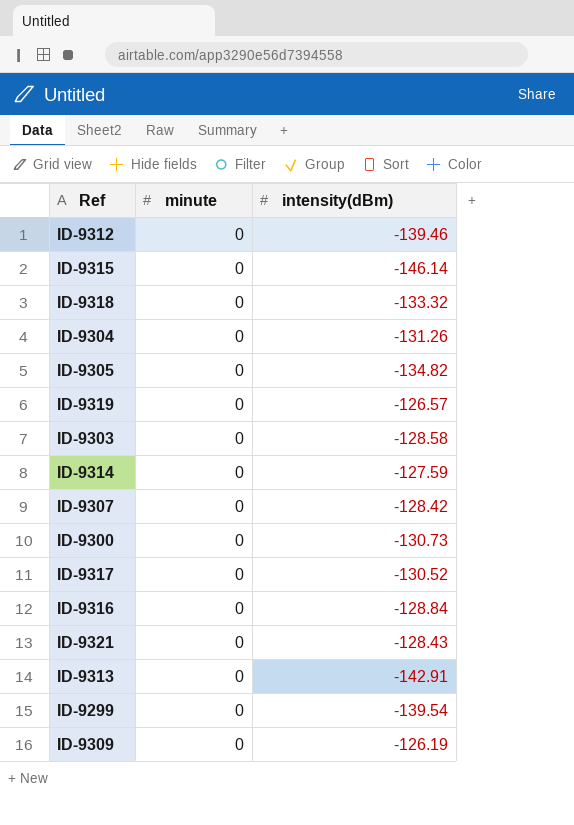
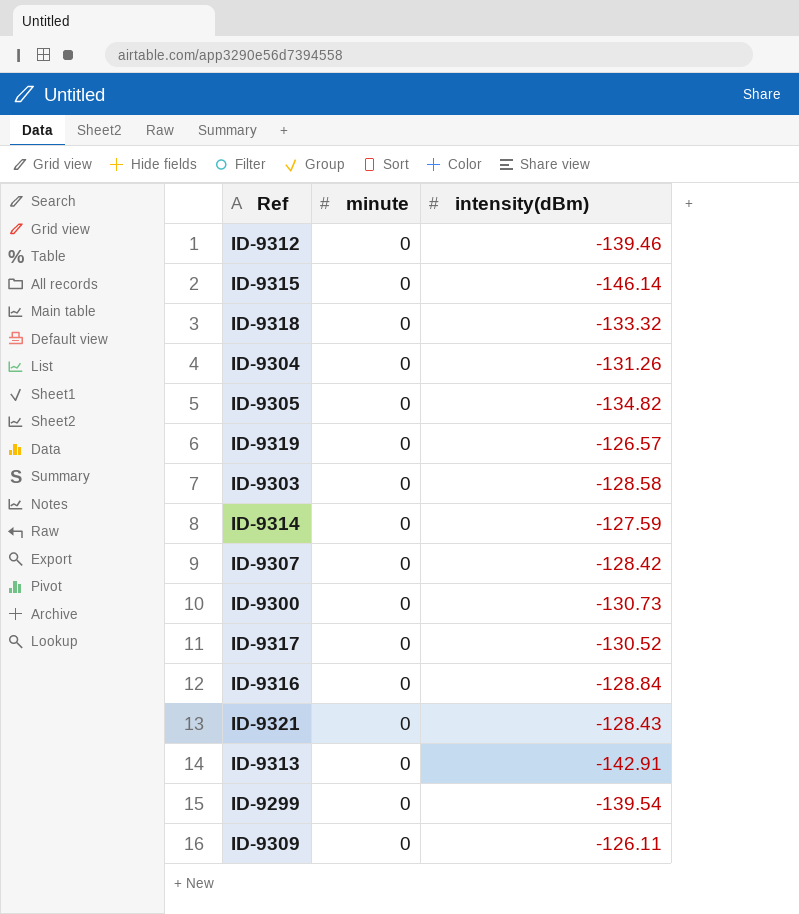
ID-9309 | intensity(dBm): -126.19 -> -126.11

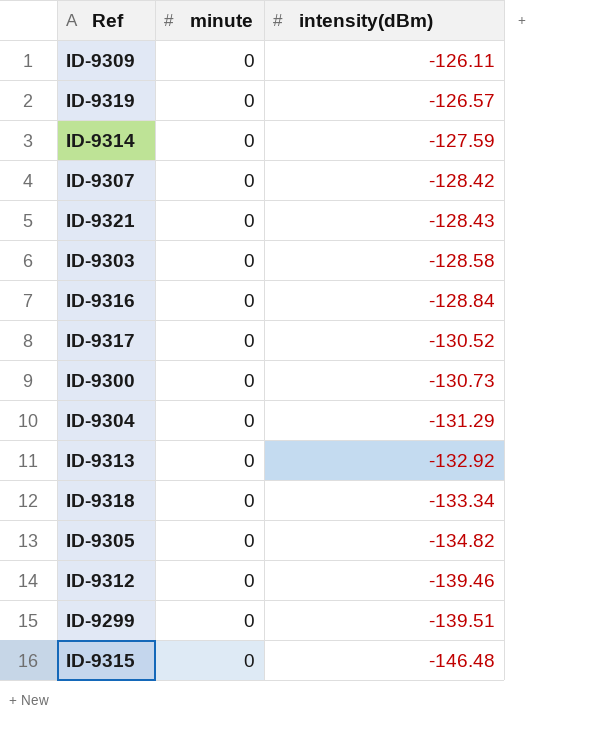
row order: none -> intensity(dBm) descending
ID-9304 | intensity(dBm): -131.26 -> -131.29
ID-9313 | intensity(dBm): -142.91 -> -132.92
ID-9318 | intensity(dBm): -133.32 -> -133.34
ID-9299 | intensity(dBm): -139.54 -> -139.51
ID-9315 | intensity(dBm): -146.14 -> -146.48

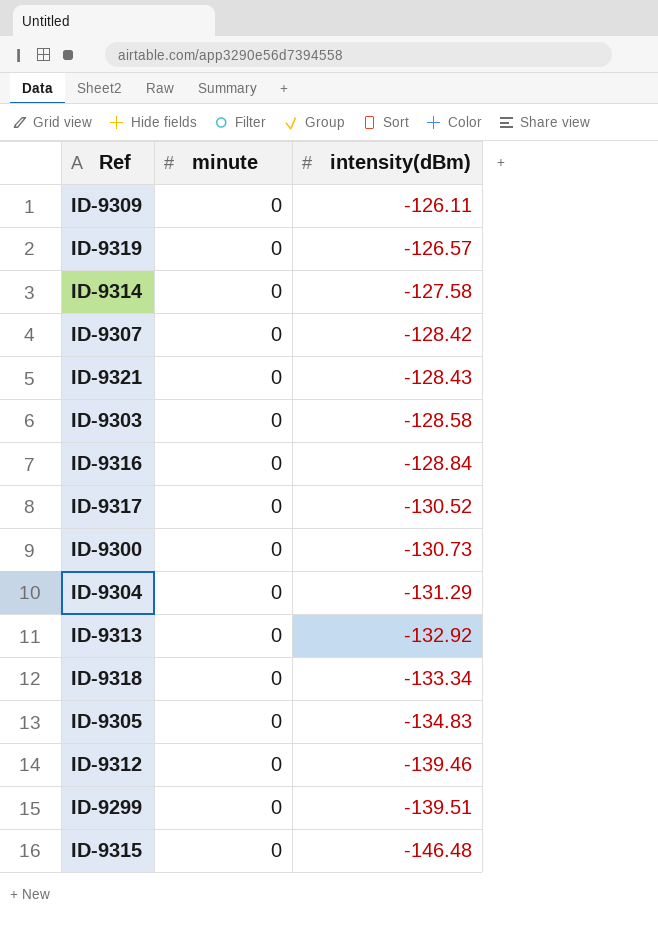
ID-9314 | intensity(dBm): -127.59 -> -127.58
ID-9305 | intensity(dBm): -134.82 -> -134.83

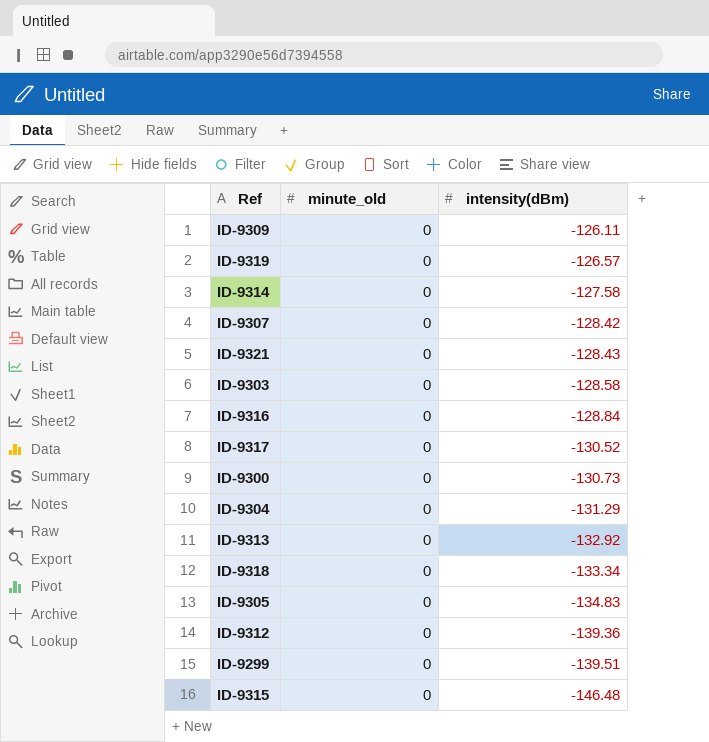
column name: minute -> minute_old
ID-9312 | intensity(dBm): -139.46 -> -139.36

